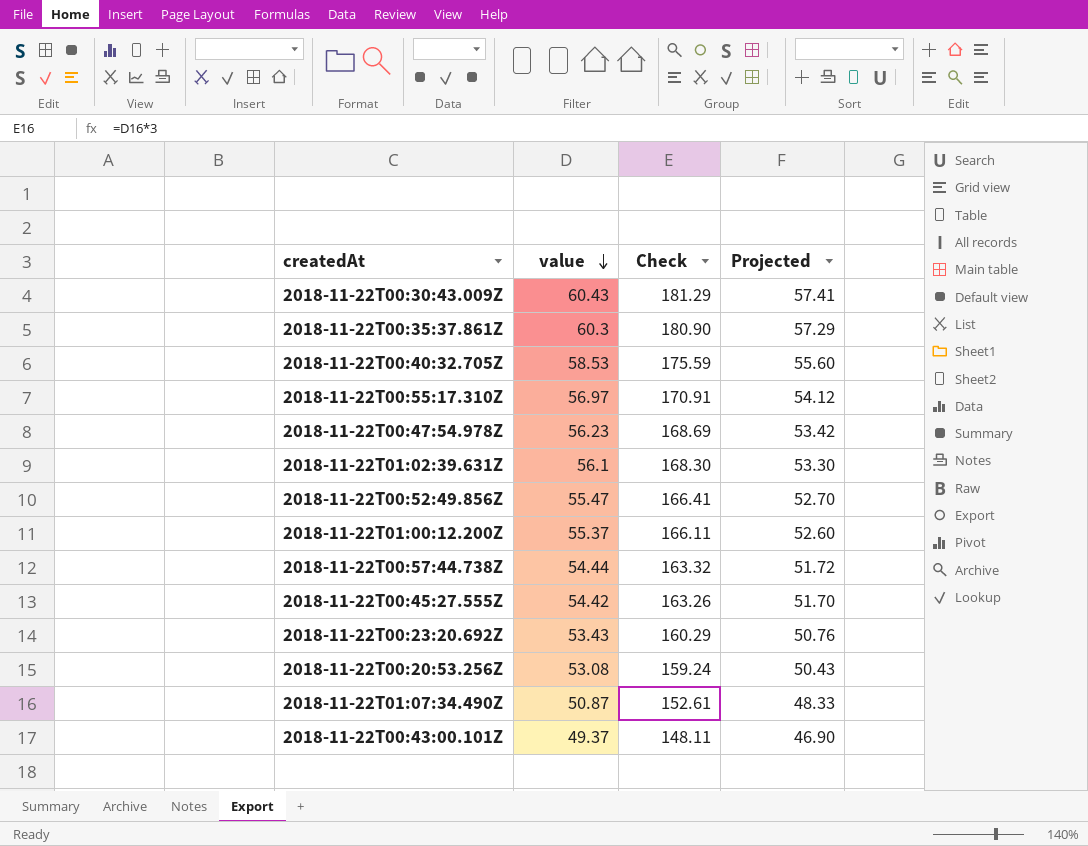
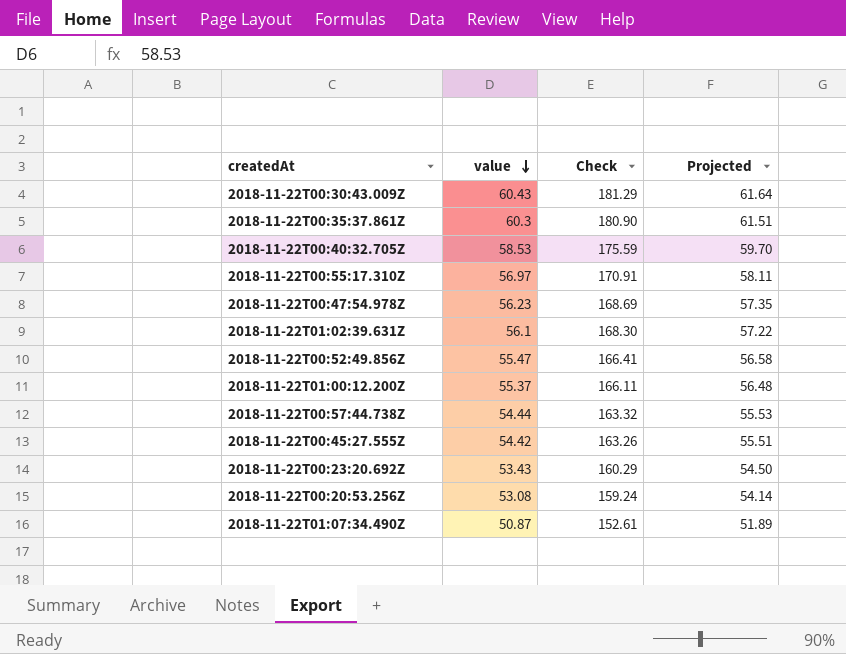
column Projected | formula: [value] * 0.95 -> [value] * 1.02
row 2018-11-22T00:43:00.101Z: 49.37 | 148.11 | 46.90 -> none

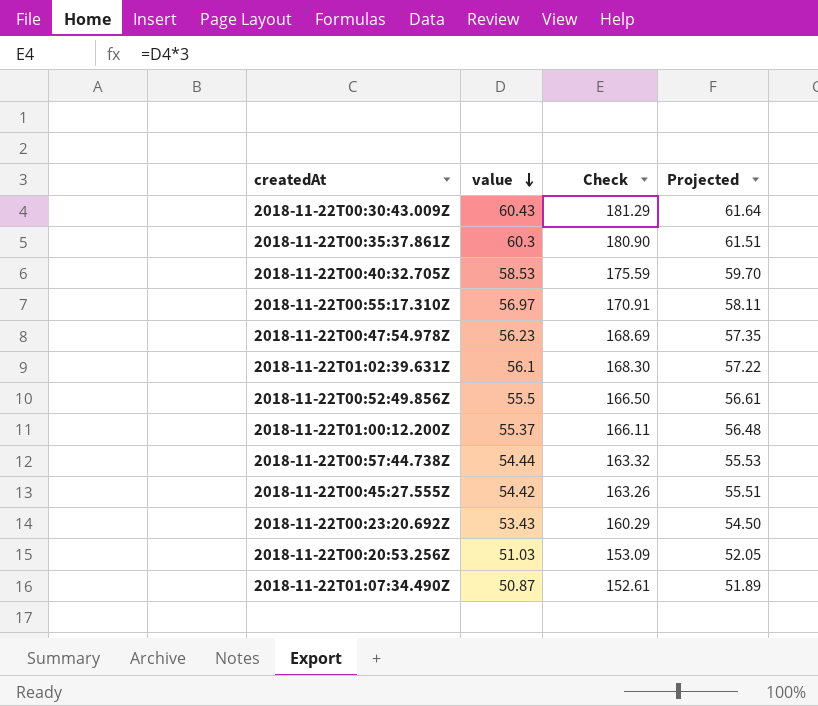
2018-11-22T00:52:49.856Z | value: 55.47 -> 55.5
2018-11-22T00:52:49.856Z | Check: 166.41 -> 166.50
2018-11-22T00:52:49.856Z | Projected: 56.58 -> 56.61
2018-11-22T00:20:53.256Z | value: 53.08 -> 51.03
2018-11-22T00:20:53.256Z | Check: 159.24 -> 153.09
2018-11-22T00:20:53.256Z | Projected: 54.14 -> 52.05

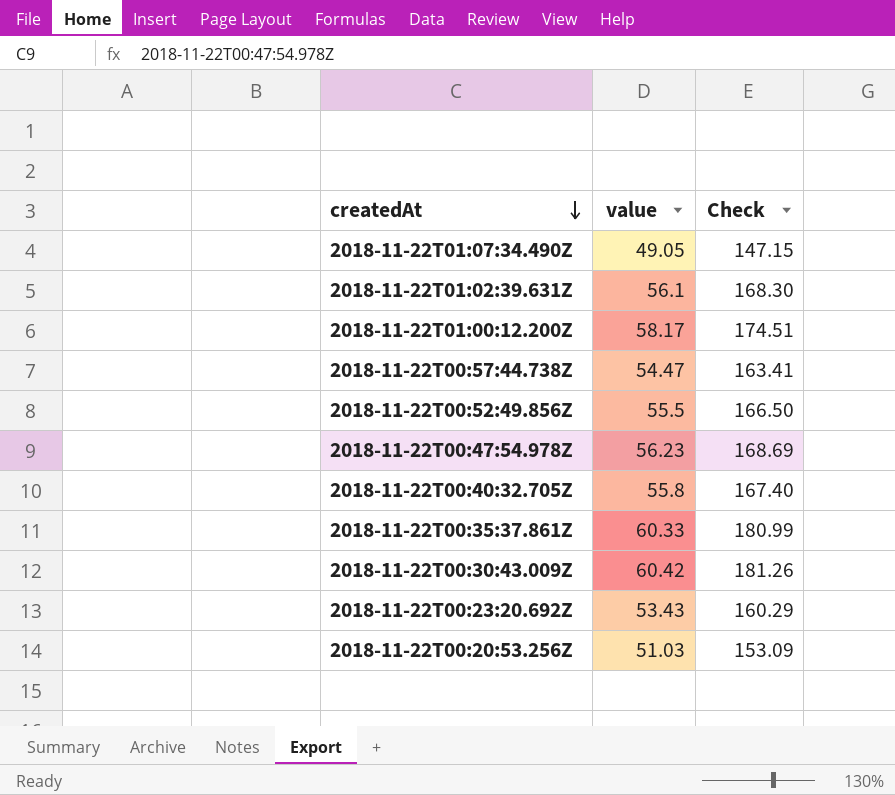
row order: value descending -> createdAt descending
column Projected | formula: [value] * 1.02 -> none
row 2018-11-22T00:55:17.310Z: 56.97 | 170.91 | 58.11 -> none
row 2018-11-22T00:45:27.555Z: 54.42 | 163.26 | 55.51 -> none
2018-11-22T01:07:34.490Z | value: 50.87 -> 49.05
2018-11-22T01:07:34.490Z | Check: 152.61 -> 147.15
2018-11-22T01:00:12.200Z | value: 55.37 -> 58.17
2018-11-22T01:00:12.200Z | Check: 166.11 -> 174.51
2018-11-22T00:57:44.738Z | value: 54.44 -> 54.47
2018-11-22T00:57:44.738Z | Check: 163.32 -> 163.41
2018-11-22T00:40:32.705Z | value: 58.53 -> 55.8
2018-11-22T00:40:32.705Z | Check: 175.59 -> 167.40
2018-11-22T00:35:37.861Z | value: 60.3 -> 60.33
2018-11-22T00:35:37.861Z | Check: 180.90 -> 180.99
2018-11-22T00:30:43.009Z | value: 60.43 -> 60.42
2018-11-22T00:30:43.009Z | Check: 181.29 -> 181.26

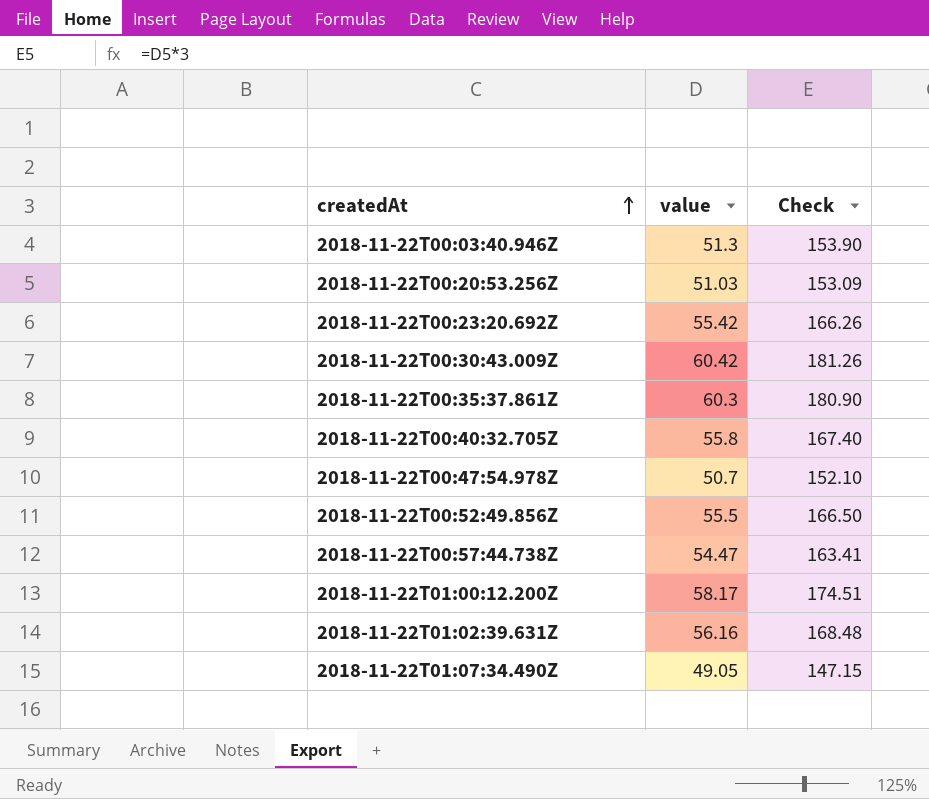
row order: createdAt descending -> createdAt ascending
row 2018-11-22T00:03:40.946Z: none -> 51.3 | 153.90
2018-11-22T00:23:20.692Z | value: 53.43 -> 55.42
2018-11-22T00:23:20.692Z | Check: 160.29 -> 166.26
2018-11-22T00:35:37.861Z | value: 60.33 -> 60.3
2018-11-22T00:35:37.861Z | Check: 180.99 -> 180.90
2018-11-22T00:47:54.978Z | value: 56.23 -> 50.7
2018-11-22T00:47:54.978Z | Check: 168.69 -> 152.10
2018-11-22T01:02:39.631Z | value: 56.1 -> 56.16
2018-11-22T01:02:39.631Z | Check: 168.30 -> 168.48

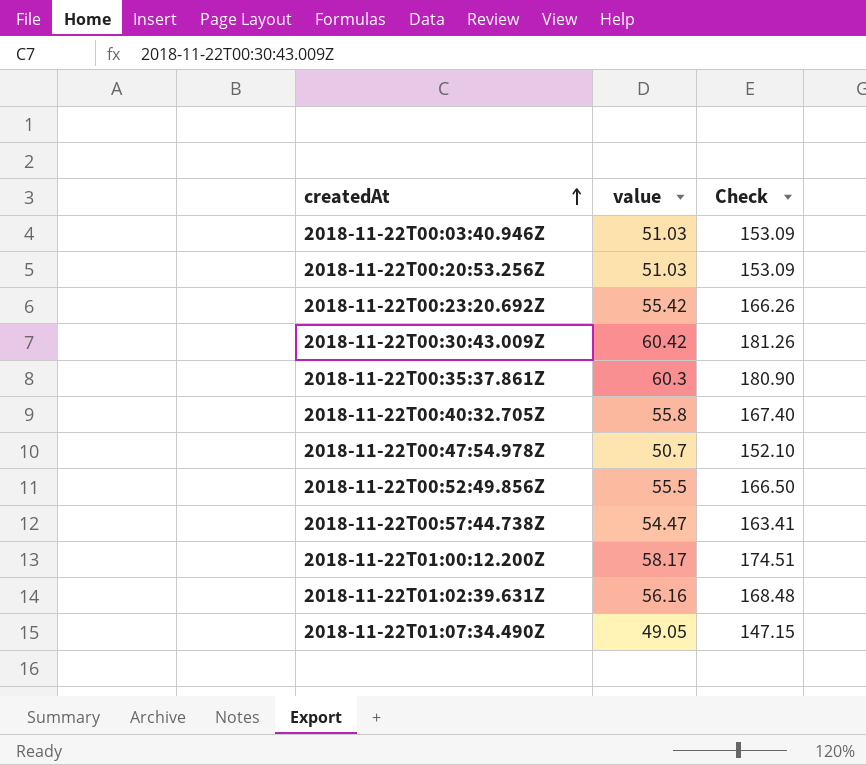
2018-11-22T00:03:40.946Z | value: 51.3 -> 51.03
2018-11-22T00:03:40.946Z | Check: 153.90 -> 153.09

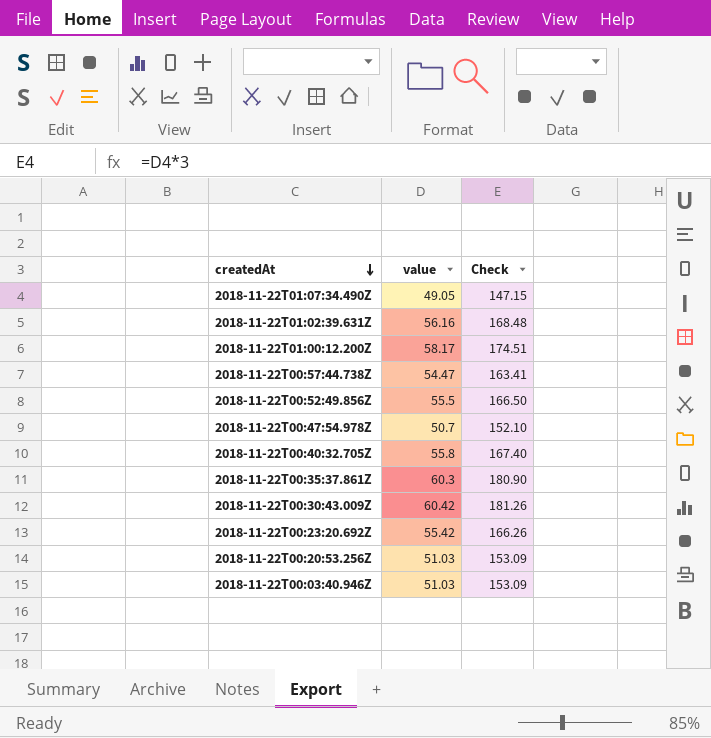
row order: createdAt ascending -> createdAt descending

